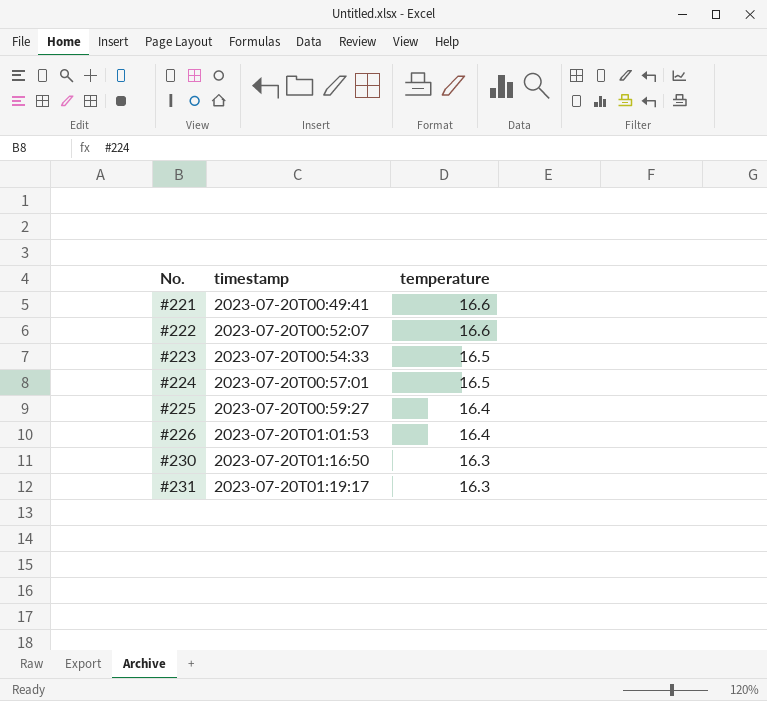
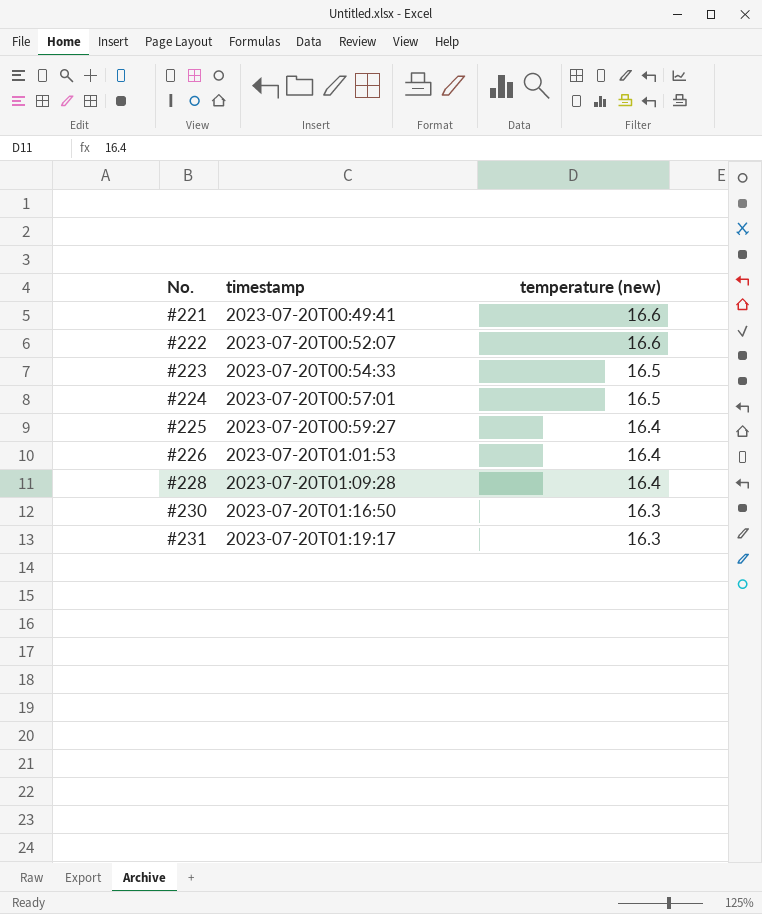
column name: temperature -> temperature (new)
row #228: none -> 2023-07-20T01:09:28 | 16.4

